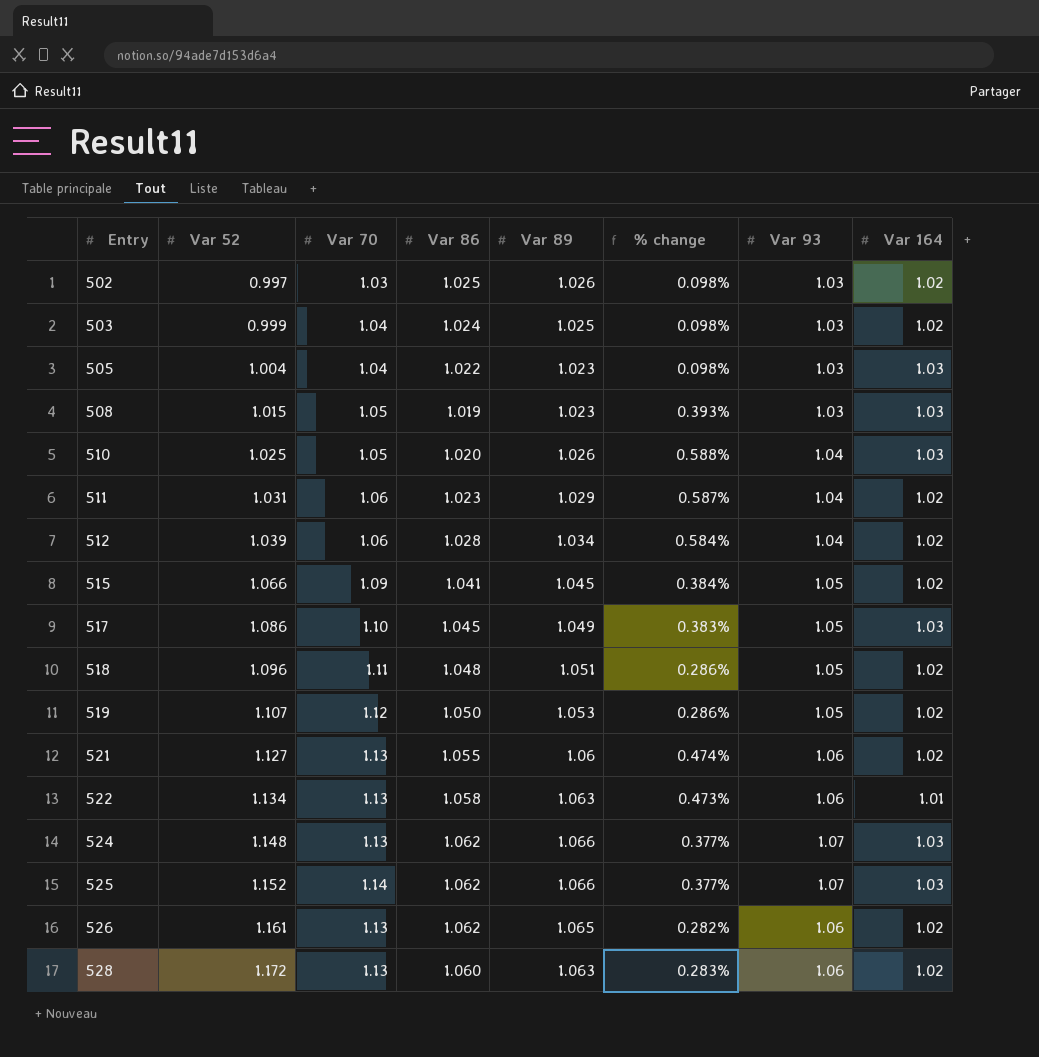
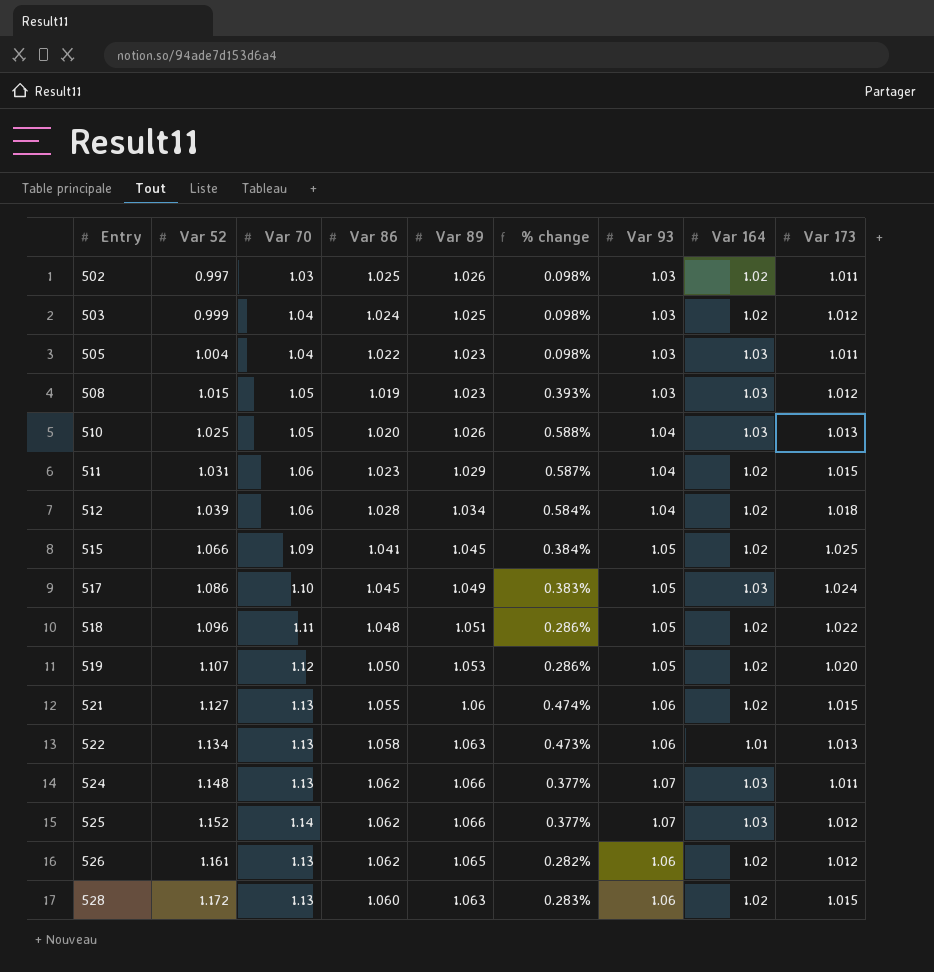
column Var 173 | position: none -> 9

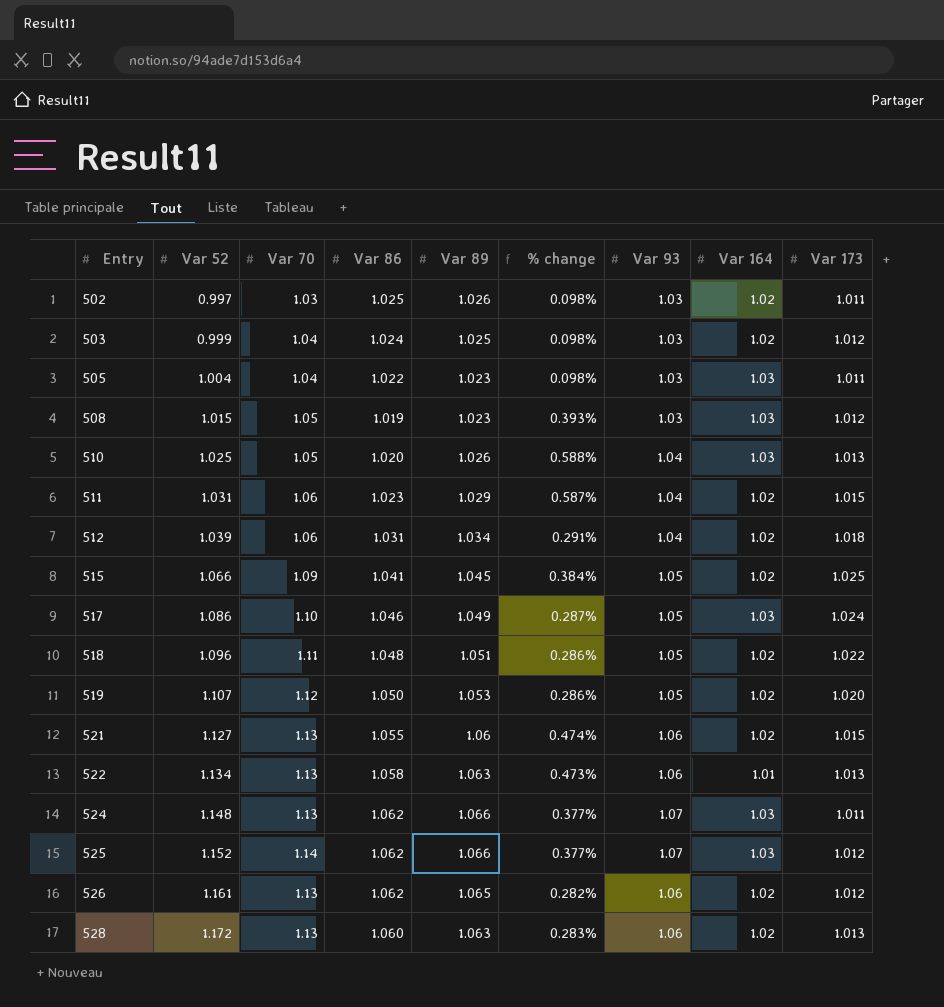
512 | Var 86: 1.028 -> 1.031
512 | % change: 0.584% -> 0.291%
517 | Var 86: 1.045 -> 1.046
517 | % change: 0.383% -> 0.287%
528 | Var 173: 1.015 -> 1.013

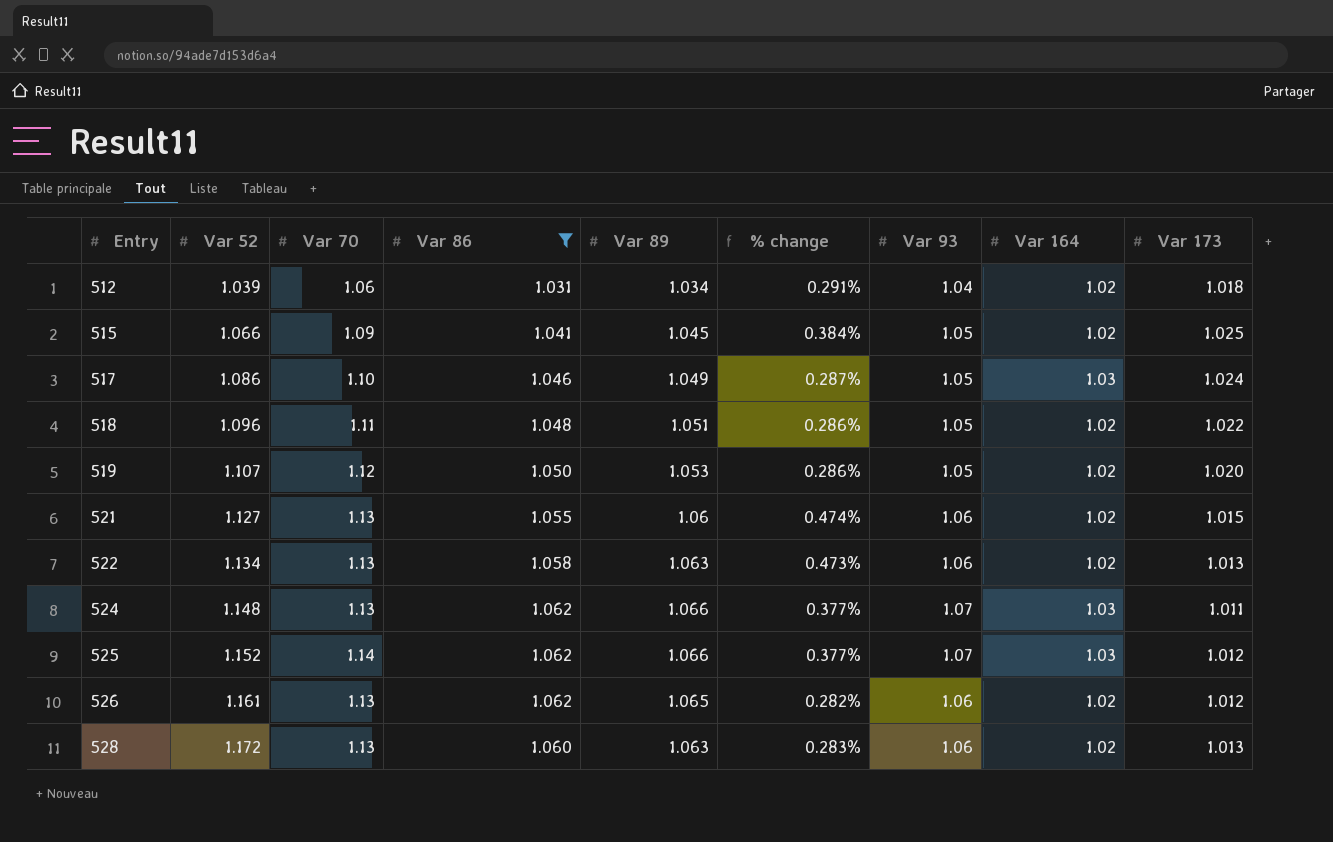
filter: none -> Var 86 >= 1.031
522 | Var 164: 1.01 -> 1.02

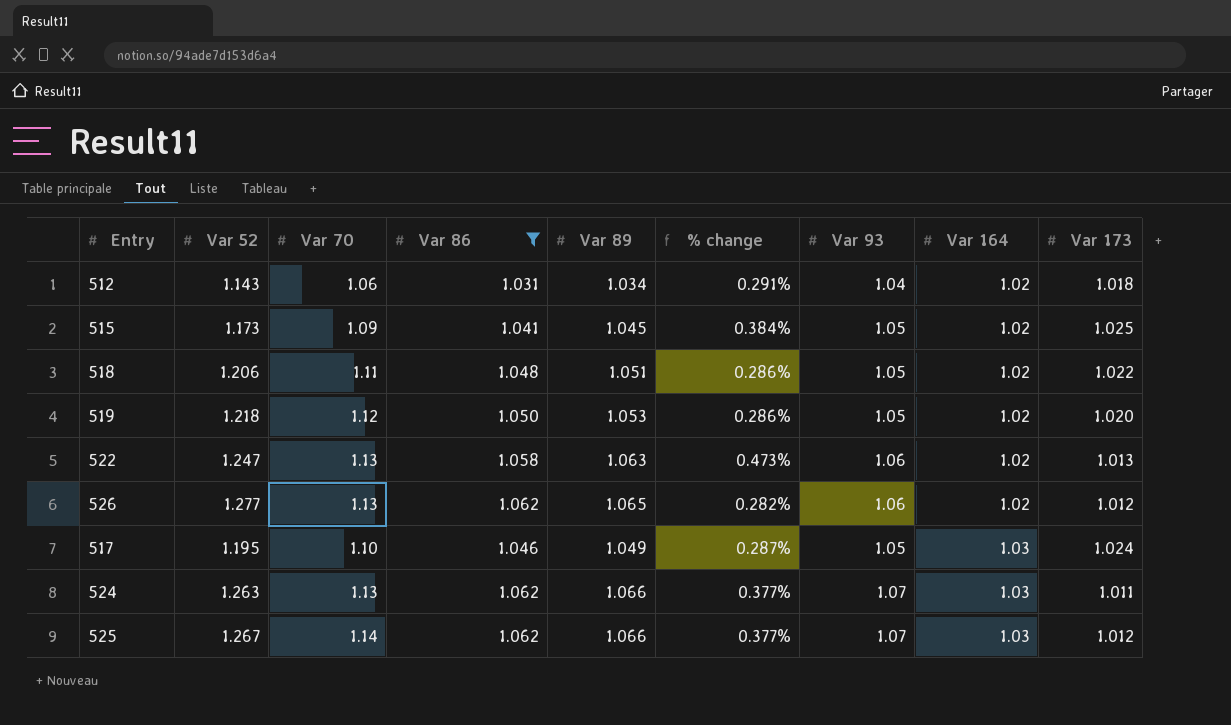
row order: Entry ascending -> Var 164 ascending
row 521: 1.127 | 1.13 | 1.055 | 1.06 | 0.474% | 1.06 | 1.02 | 1.015 -> none
row 528: 1.172 | 1.13 | 1.060 | 1.063 | 0.283% | 1.06 | 1.02 | 1.013 -> none
512 | Var 52: 1.039 -> 1.143
515 | Var 52: 1.066 -> 1.173
518 | Var 52: 1.096 -> 1.206
519 | Var 52: 1.107 -> 1.218
522 | Var 52: 1.134 -> 1.247
526 | Var 52: 1.161 -> 1.277
517 | Var 52: 1.086 -> 1.195
524 | Var 52: 1.148 -> 1.263
525 | Var 52: 1.152 -> 1.267

